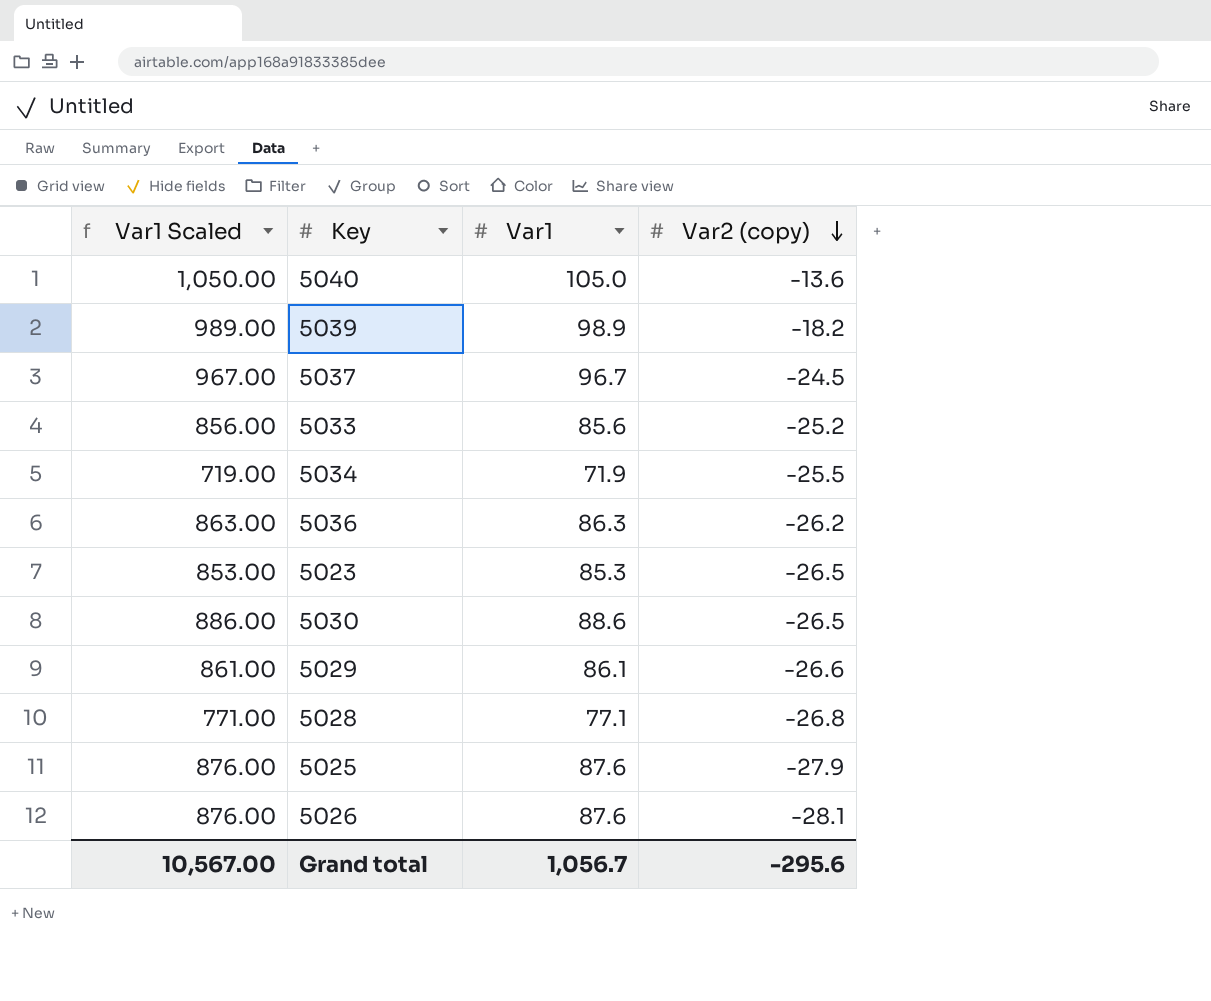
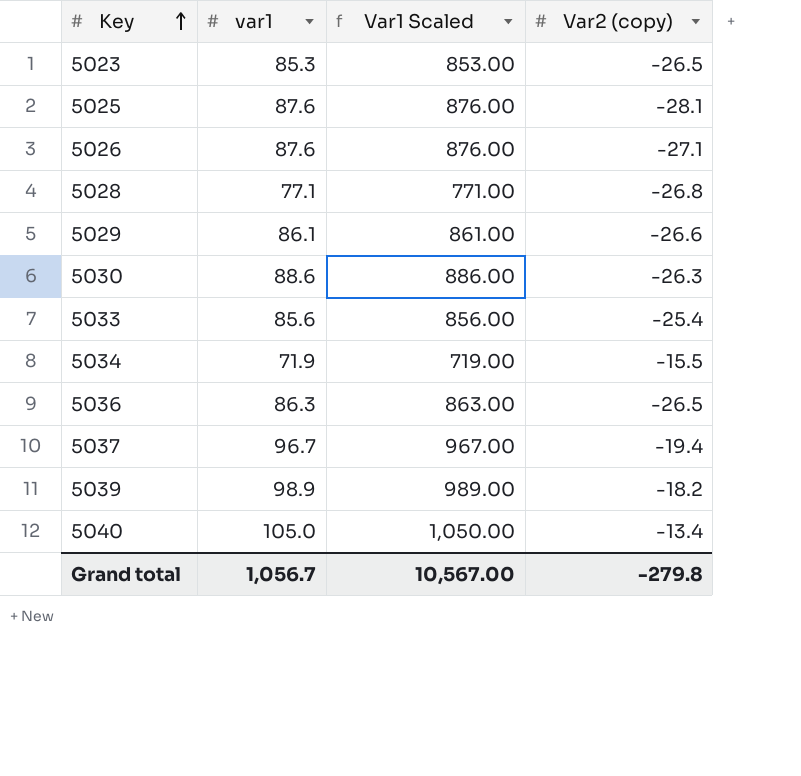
row order: Var2 (copy) descending -> Key ascending
column name: Var1 -> var1
column Var1 Scaled | position: 1 -> 3
5025 | Var2 (copy): -27.9 -> -28.1
5026 | Var2 (copy): -28.1 -> -27.1
5030 | Var2 (copy): -26.5 -> -26.3
5033 | Var2 (copy): -25.2 -> -25.4
5034 | Var2 (copy): -25.5 -> -15.5
5036 | Var2 (copy): -26.2 -> -26.5
5037 | Var2 (copy): -24.5 -> -19.4
5040 | Var2 (copy): -13.6 -> -13.4
Grand total | Var2 (copy): -295.6 -> -279.8

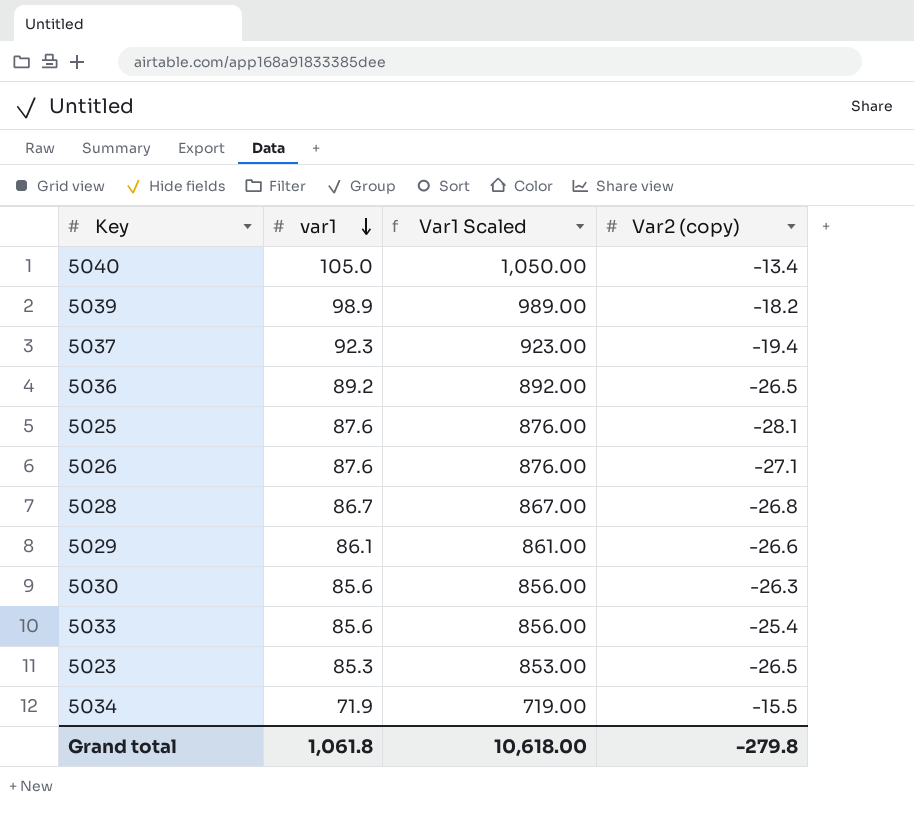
row order: Key ascending -> var1 descending
5037 | var1: 96.7 -> 92.3
5037 | Var1 Scaled: 967.00 -> 923.00
5036 | var1: 86.3 -> 89.2
5036 | Var1 Scaled: 863.00 -> 892.00
5028 | var1: 77.1 -> 86.7
5028 | Var1 Scaled: 771.00 -> 867.00
5030 | var1: 88.6 -> 85.6
5030 | Var1 Scaled: 886.00 -> 856.00
Grand total | var1: 1,056.7 -> 1,061.8
Grand total | Var1 Scaled: 10,567.00 -> 10,618.00

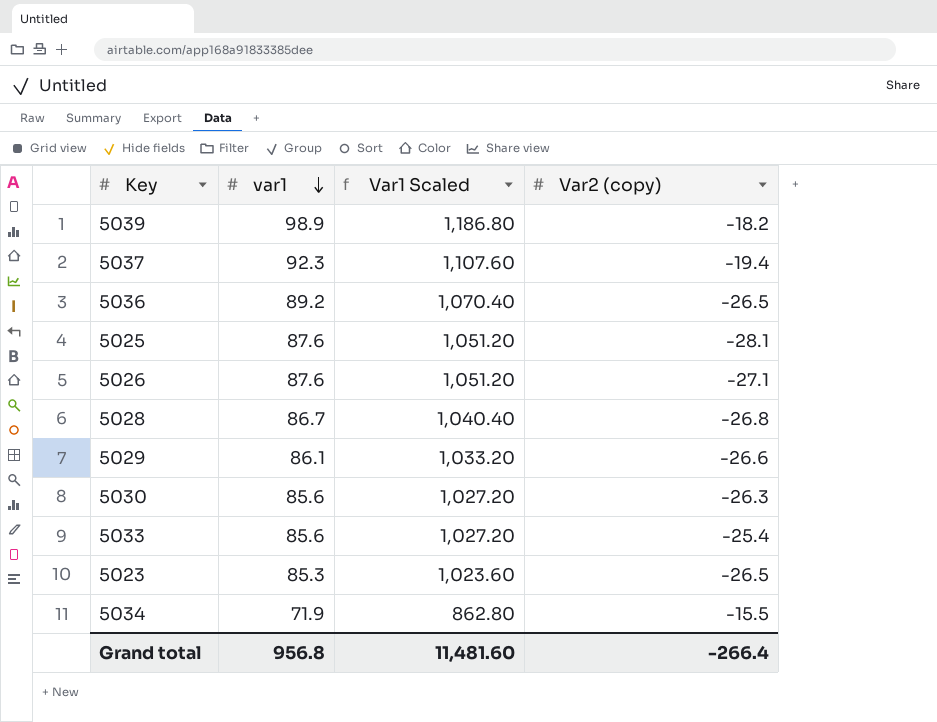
column Var1 Scaled | formula: [var1] * 10 -> [var1] * 12
row 5040: 105.0 | 1,050.00 | -13.4 -> none
Grand total | var1: 1,061.8 -> 956.8
Grand total | Var1 Scaled: 10,618.00 -> 11,481.60
Grand total | Var2 (copy): -279.8 -> -266.4

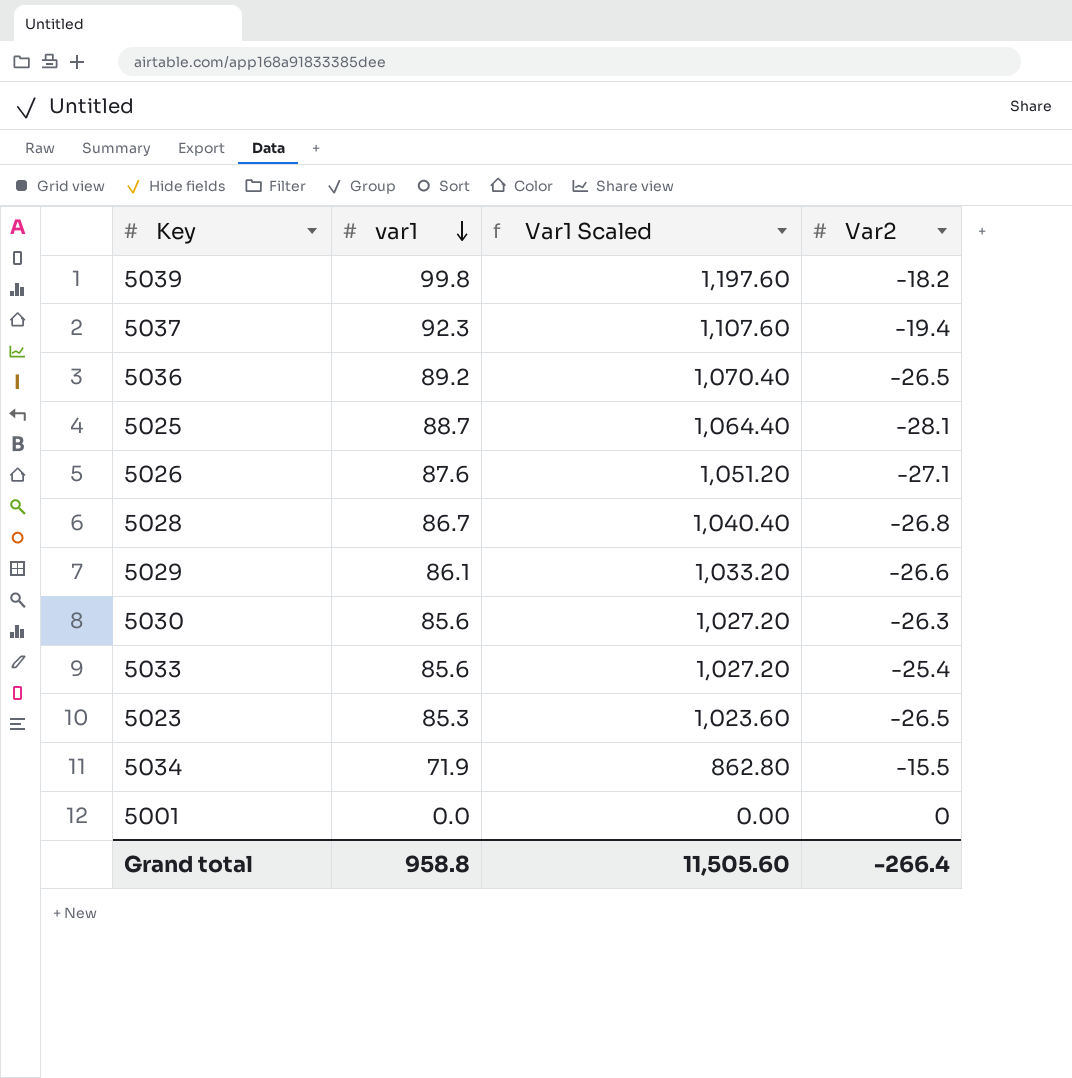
column name: Var2 (copy) -> Var2
5039 | var1: 98.9 -> 99.8
5039 | Var1 Scaled: 1,186.80 -> 1,197.60
5025 | var1: 87.6 -> 88.7
5025 | Var1 Scaled: 1,051.20 -> 1,064.40
row 5001: none -> 0.0 | 0.00 | 0
Grand total | var1: 956.8 -> 958.8
Grand total | Var1 Scaled: 11,481.60 -> 11,505.60

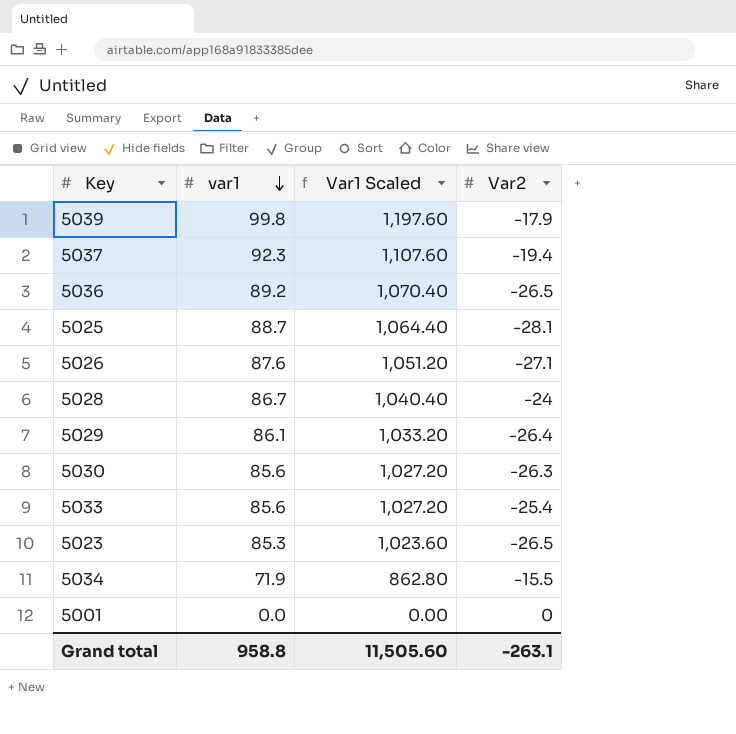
5039 | Var2: -18.2 -> -17.9
5028 | Var2: -26.8 -> -24
5029 | Var2: -26.6 -> -26.4
Grand total | Var2: -266.4 -> -263.1

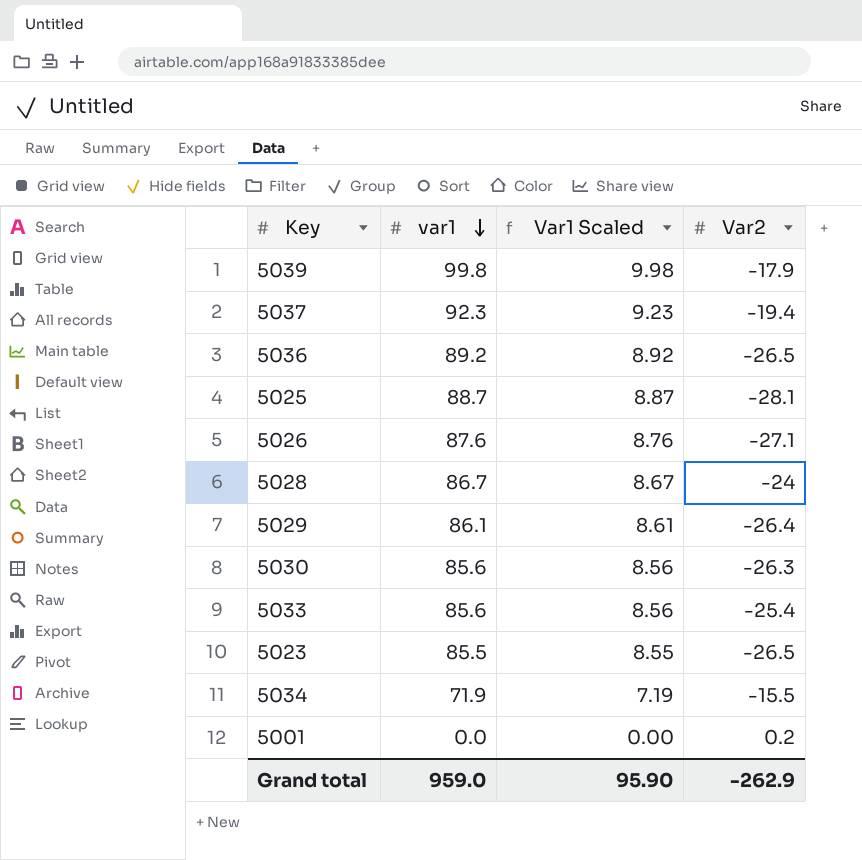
column Var1 Scaled | formula: [var1] * 12 -> [var1] * 0.1
5023 | var1: 85.3 -> 85.5
5001 | Var2: 0 -> 0.2
Grand total | var1: 958.8 -> 959.0
Grand total | Var1 Scaled: 11,505.60 -> 95.90
Grand total | Var2: -263.1 -> -262.9

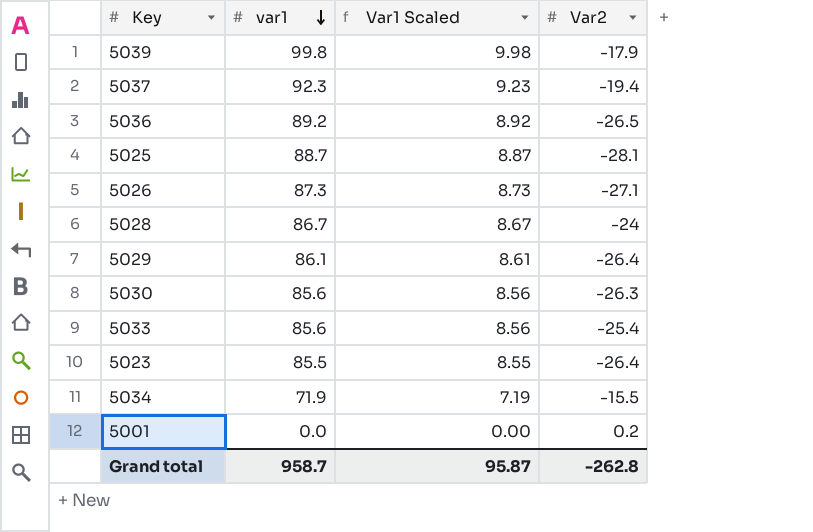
5026 | var1: 87.6 -> 87.3
5026 | Var1 Scaled: 8.76 -> 8.73
5023 | Var2: -26.5 -> -26.4
Grand total | var1: 959.0 -> 958.7
Grand total | Var1 Scaled: 95.90 -> 95.87
Grand total | Var2: -262.9 -> -262.8

